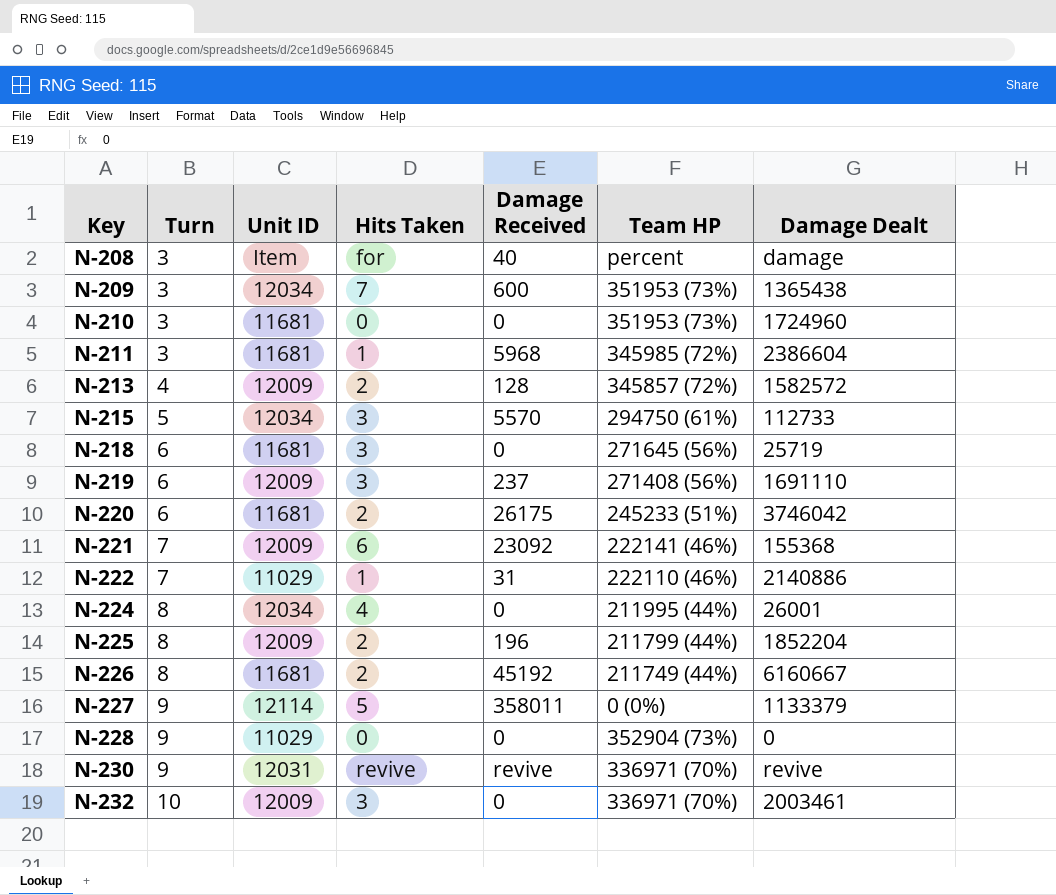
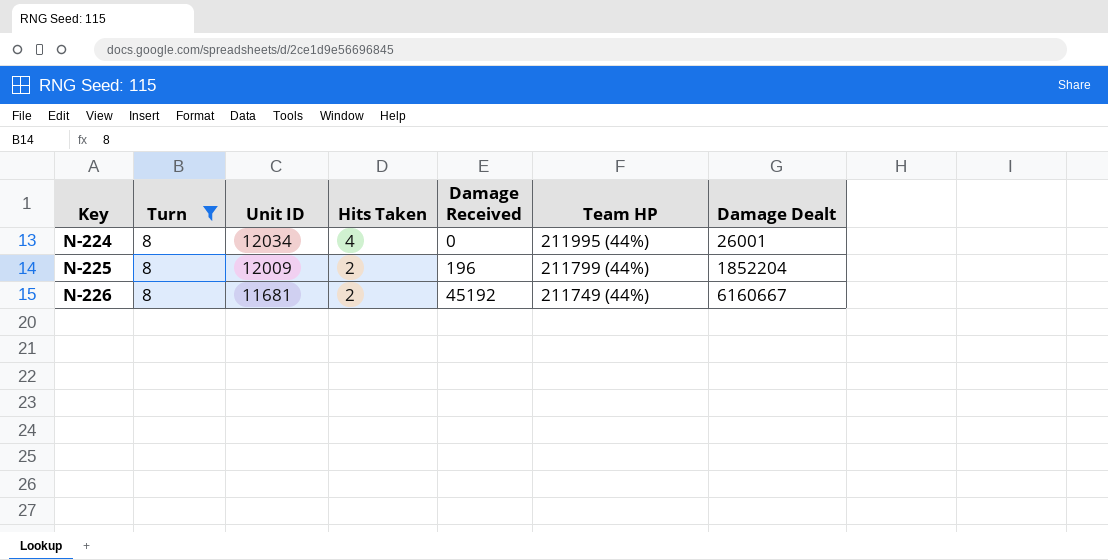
filter: none -> Turn = 8

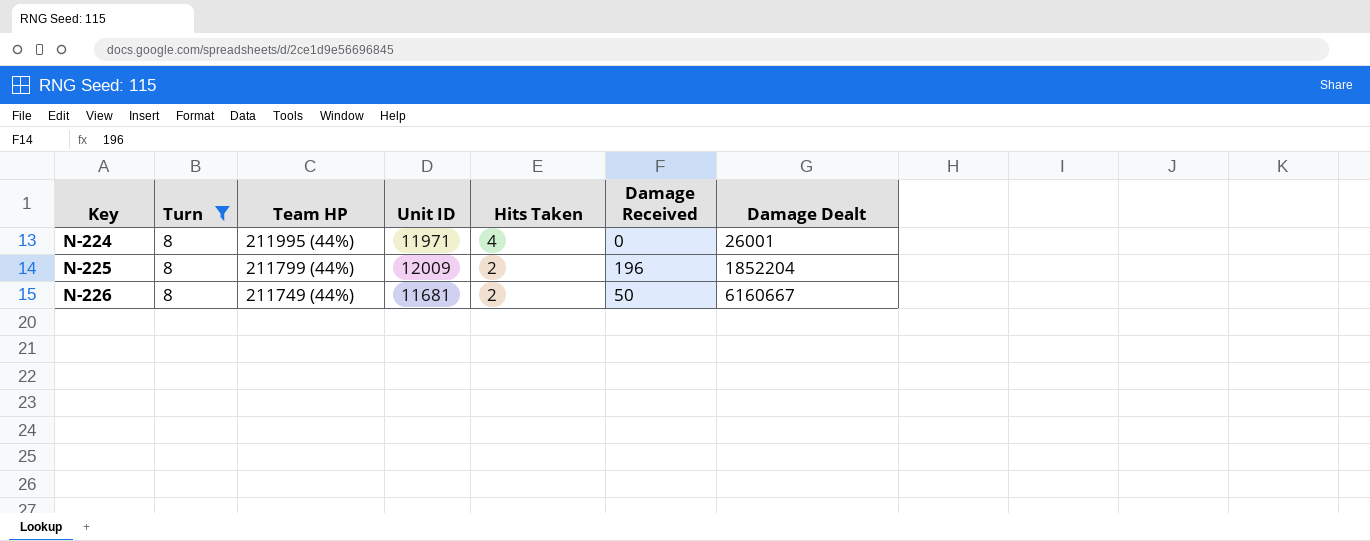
column Team HP | position: 6 -> 3
N-224 | Unit ID: 12034 -> 11971
N-226 | Damage Received: 45192 -> 50

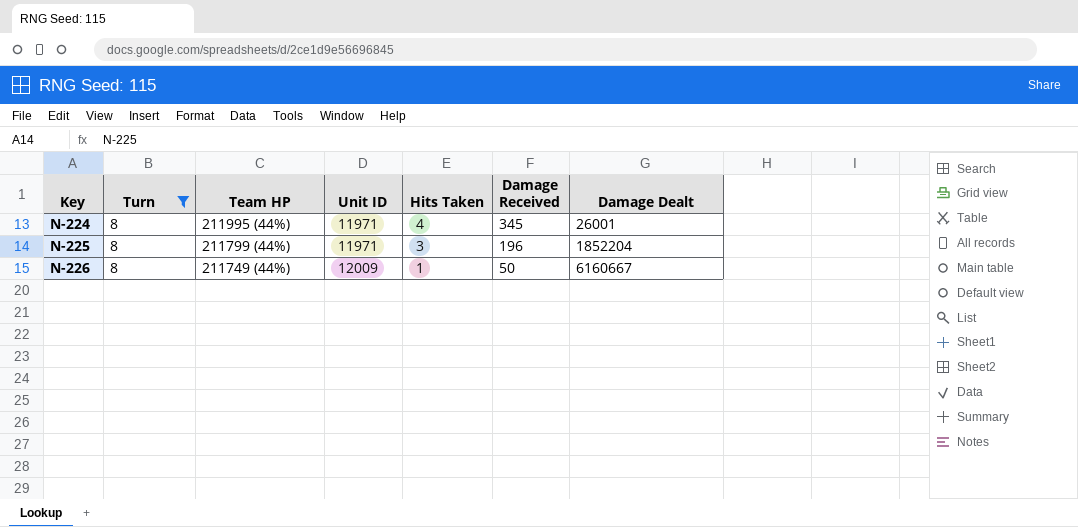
N-224 | Damage Received: 0 -> 345
N-225 | Unit ID: 12009 -> 11971
N-225 | Hits Taken: 2 -> 3
N-226 | Unit ID: 11681 -> 12009
N-226 | Hits Taken: 2 -> 1

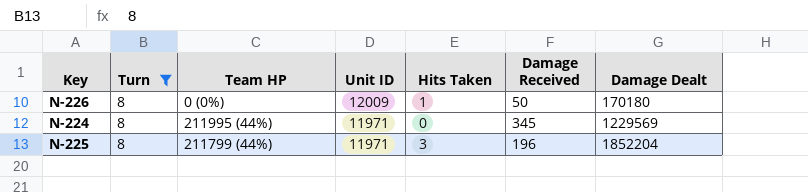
row order: Key ascending -> Unit ID descending
N-226 | Team HP: 211749 (44%) -> 0 (0%)
N-226 | Damage Dealt: 6160667 -> 170180
N-224 | Hits Taken: 4 -> 0
N-224 | Damage Dealt: 26001 -> 1229569

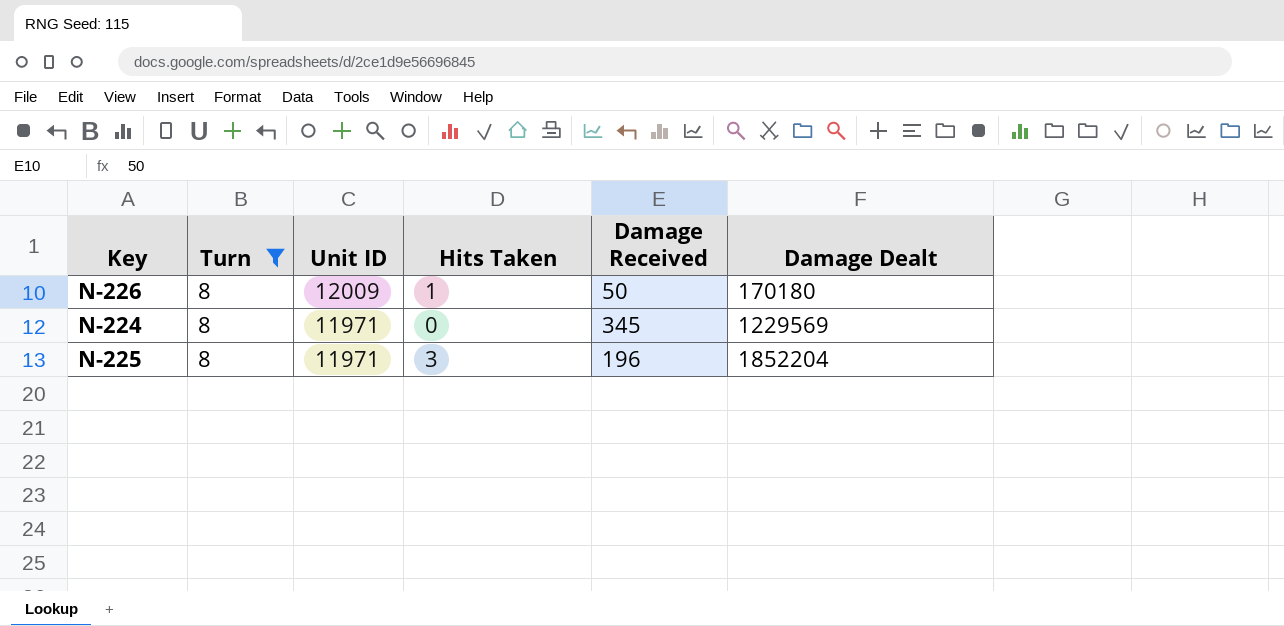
column Team HP | position: 3 -> none

